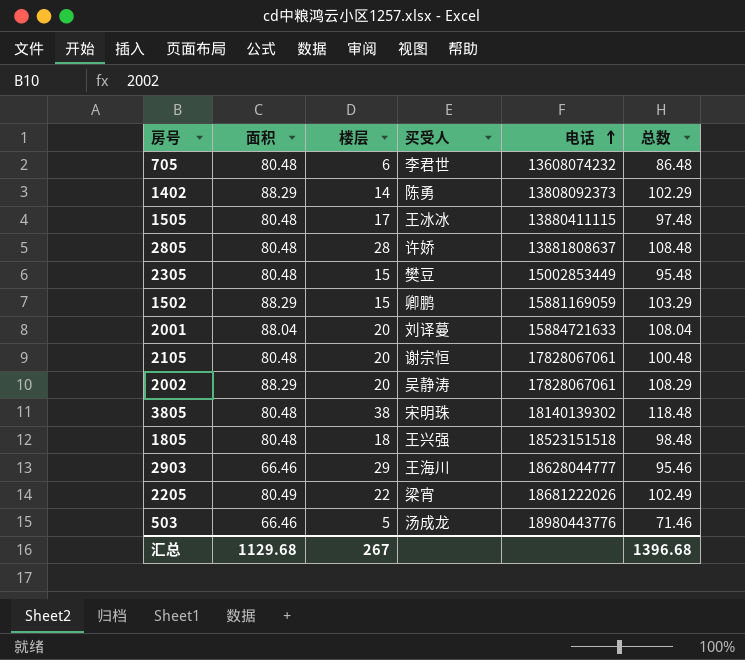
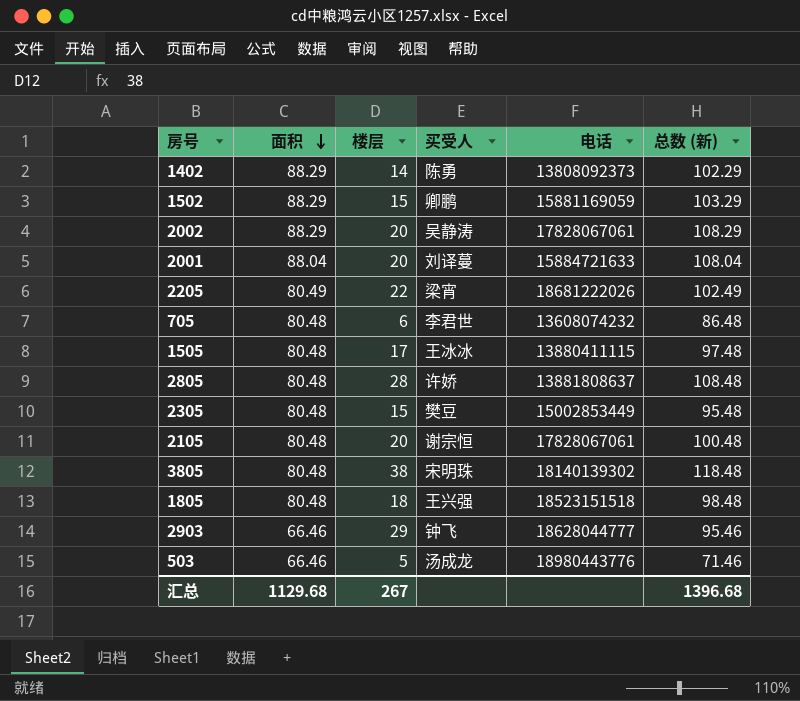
row order: 电话 ascending -> 面积 descending
column name: 总数 -> 总数 (新)
2903 | 买受人: 王海川 -> 钟飞

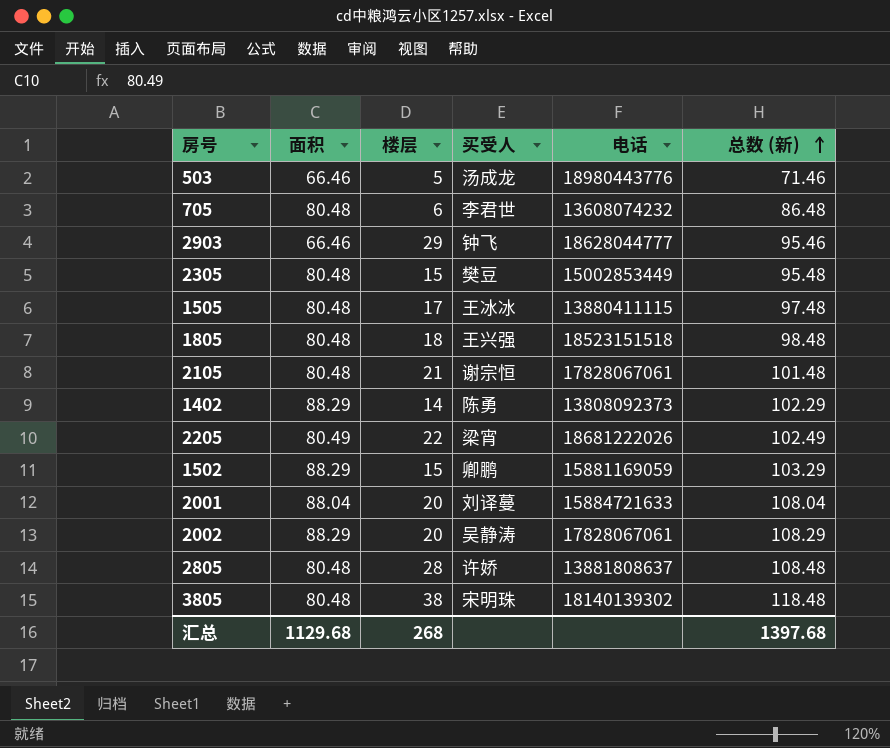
row order: 面积 descending -> 总数 (新) ascending
2105 | 楼层: 20 -> 21
2105 | 总数 (新): 100.48 -> 101.48
汇总 | 楼层: 267 -> 268
汇总 | 总数 (新): 1396.68 -> 1397.68

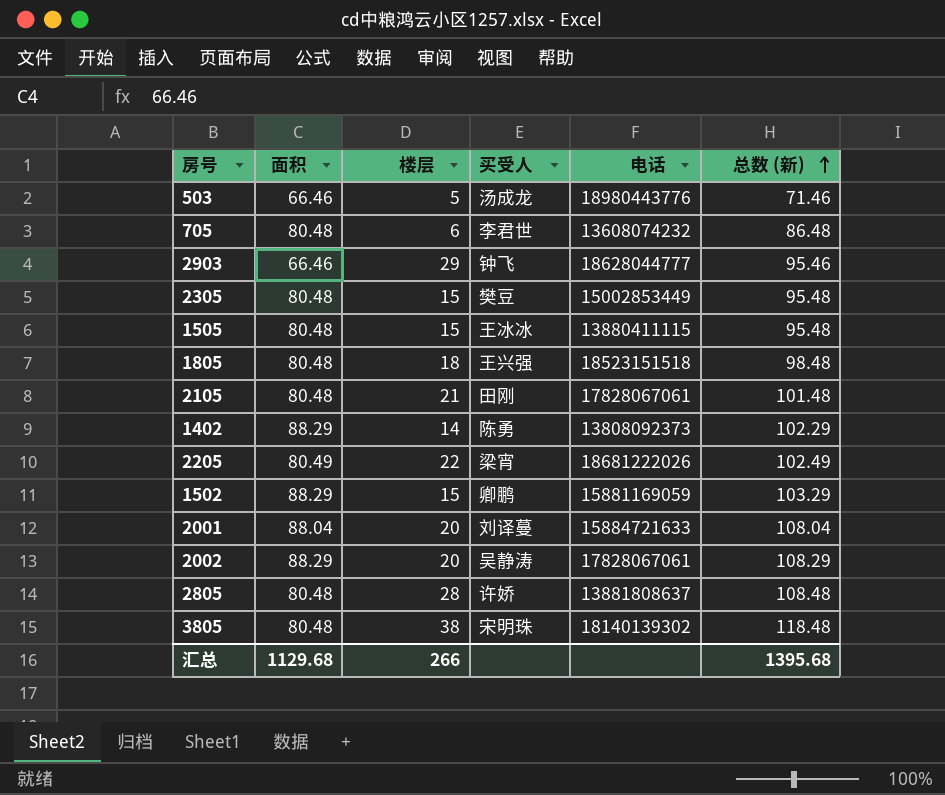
1505 | 楼层: 17 -> 15
1505 | 总数 (新): 97.48 -> 95.48
2105 | 买受人: 谢宗恒 -> 田刚
汇总 | 楼层: 268 -> 266
汇总 | 总数 (新): 1397.68 -> 1395.68

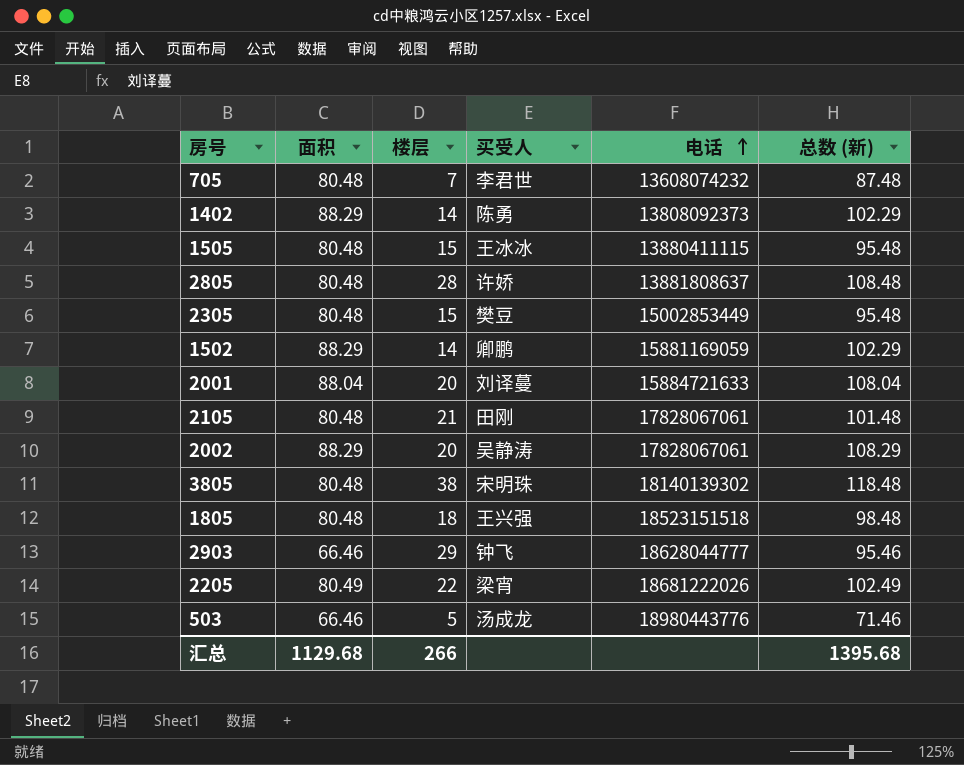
row order: 总数 (新) ascending -> 电话 ascending
705 | 楼层: 6 -> 7
705 | 总数 (新): 86.48 -> 87.48
1502 | 楼层: 15 -> 14
1502 | 总数 (新): 103.29 -> 102.29

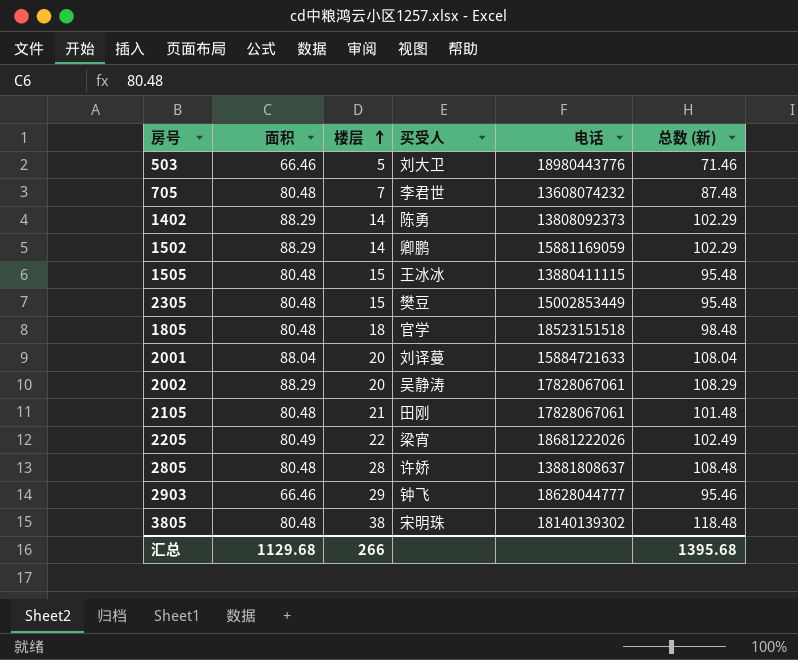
row order: 电话 ascending -> 楼层 ascending
503 | 买受人: 汤成龙 -> 刘大卫
1805 | 买受人: 王兴强 -> 官学

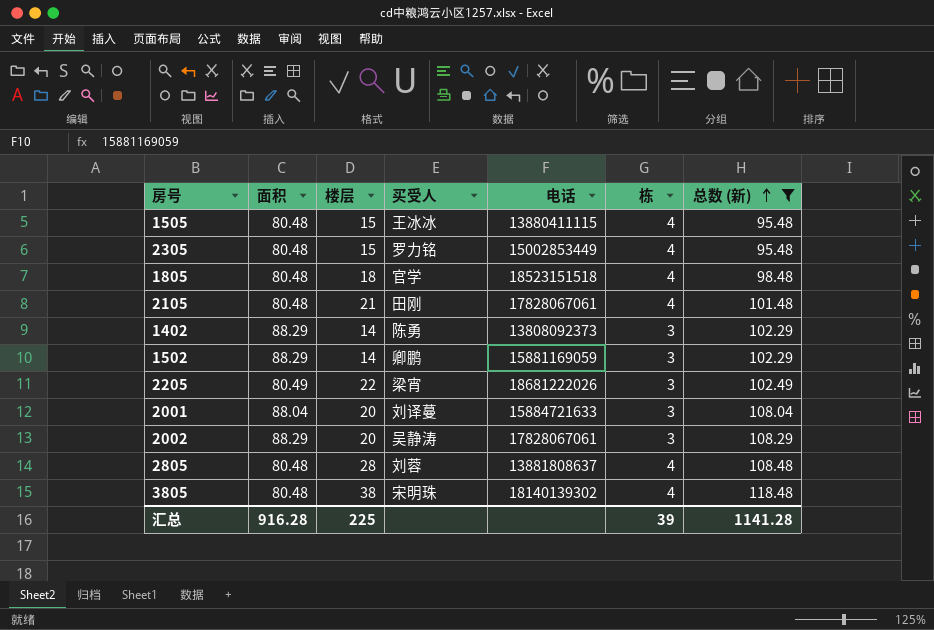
filter: none -> 总数 (新) >= 95.48
row order: 楼层 ascending -> 总数 (新) ascending
column 栋 | position: none -> 6
2305 | 买受人: 樊豆 -> 罗力铭
2805 | 买受人: 许娇 -> 刘蓉
汇总 | 面积: 1129.68 -> 916.28
汇总 | 楼层: 266 -> 225
汇总 | 总数 (新): 1395.68 -> 1141.28

